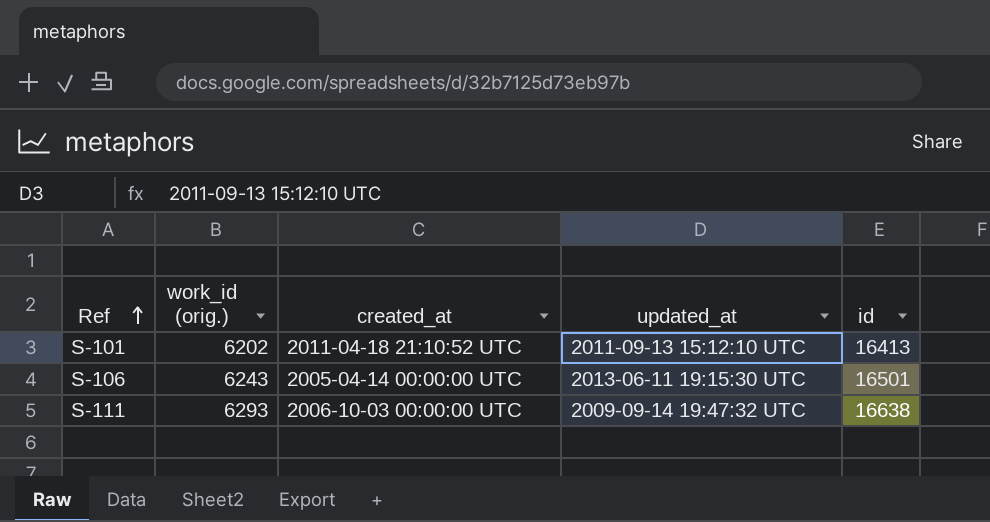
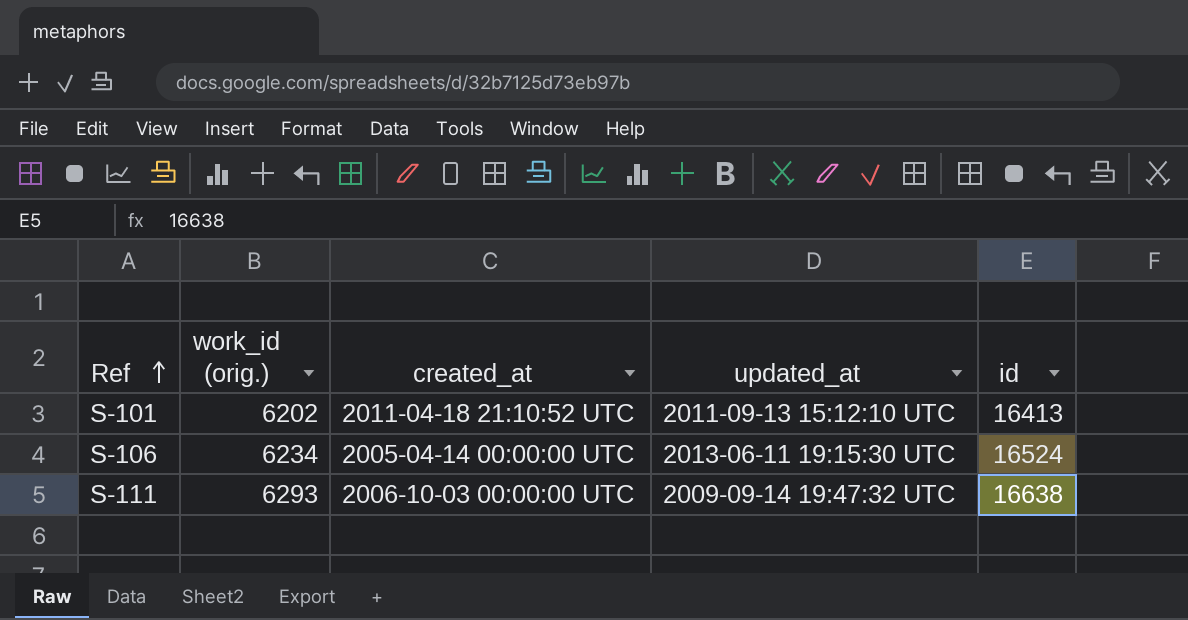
S-106 | work_id (orig.): 6243 -> 6234
S-106 | id: 16501 -> 16524

